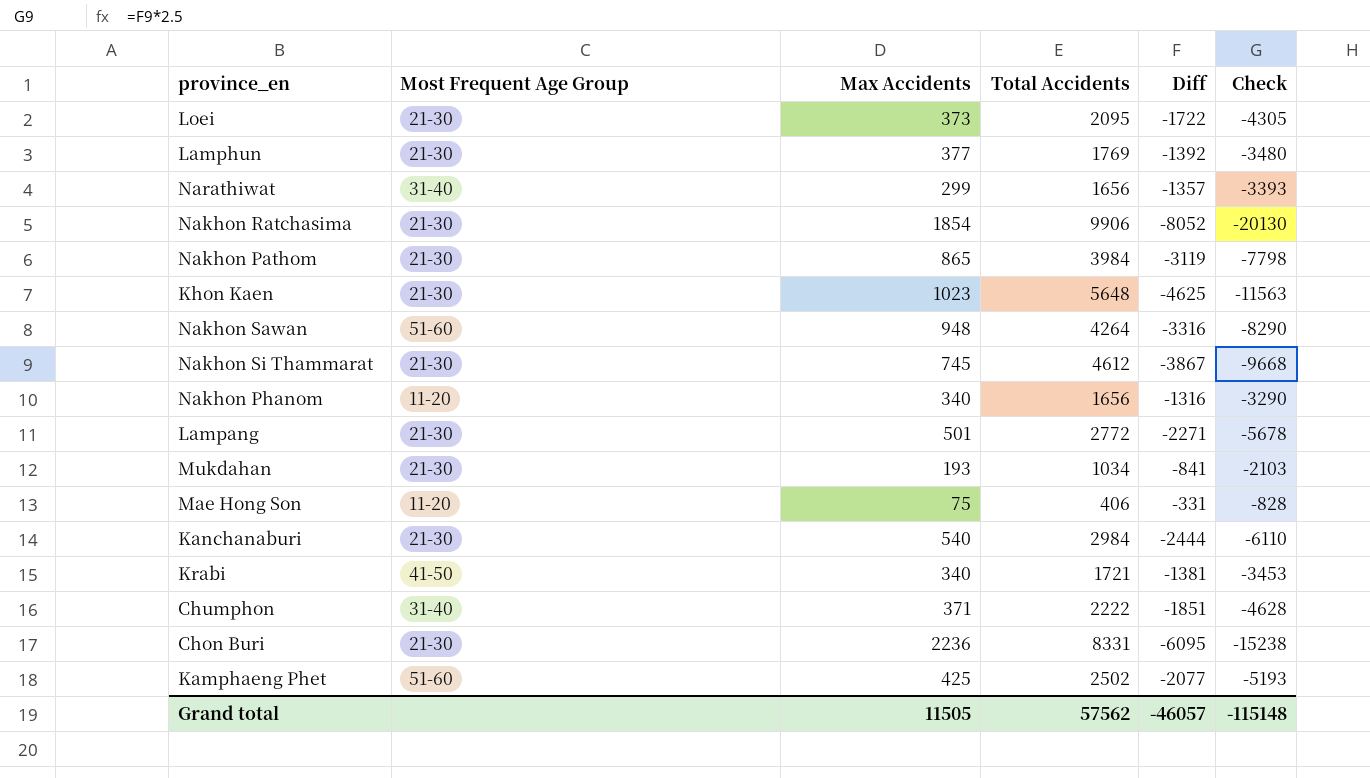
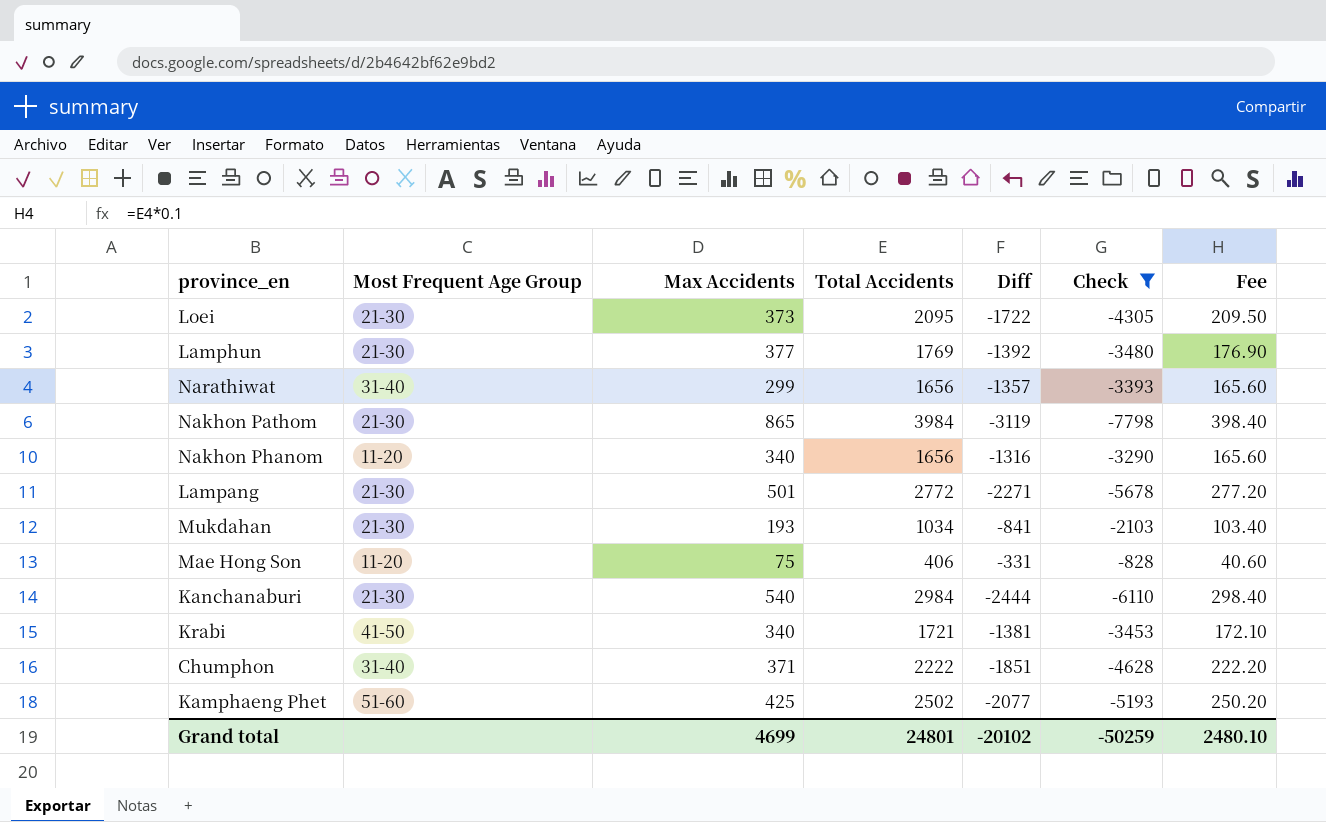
filter: none -> Check >= -7798
column Fee | formula: none -> [Total Accidents] * 0.1
Grand total | Max Accidents: 11505 -> 4699
Grand total | Total Accidents: 57562 -> 24801
Grand total | Diff: -46057 -> -20102
Grand total | Check: -115148 -> -50259

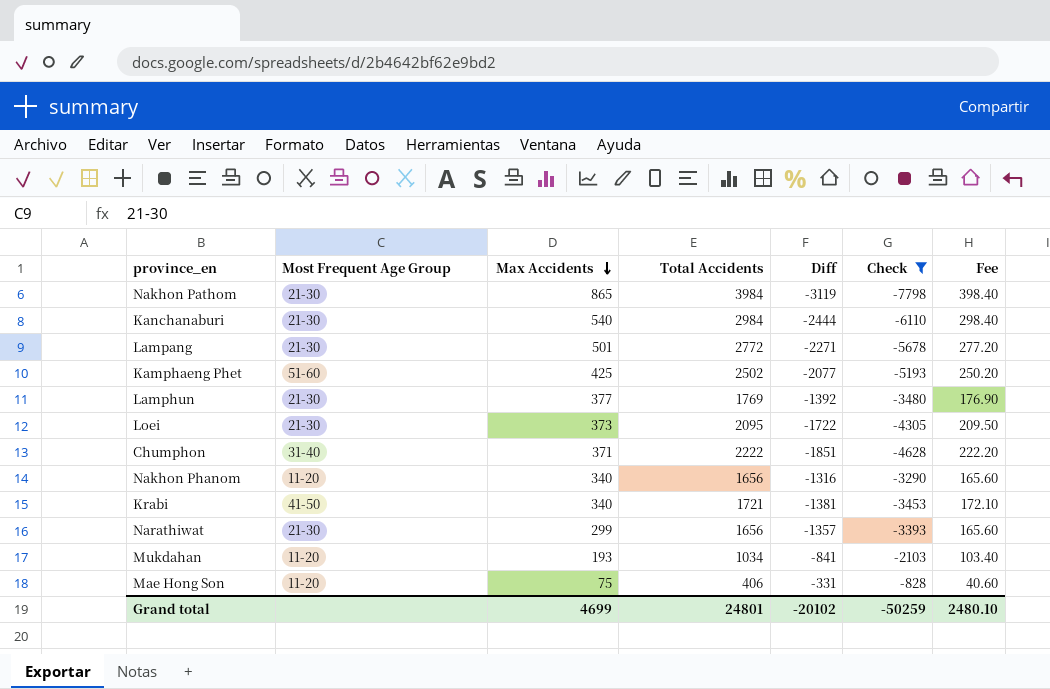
row order: none -> Max Accidents descending
Narathiwat | Most Frequent Age Group: 31-40 -> 21-30
Mukdahan | Most Frequent Age Group: 21-30 -> 11-20

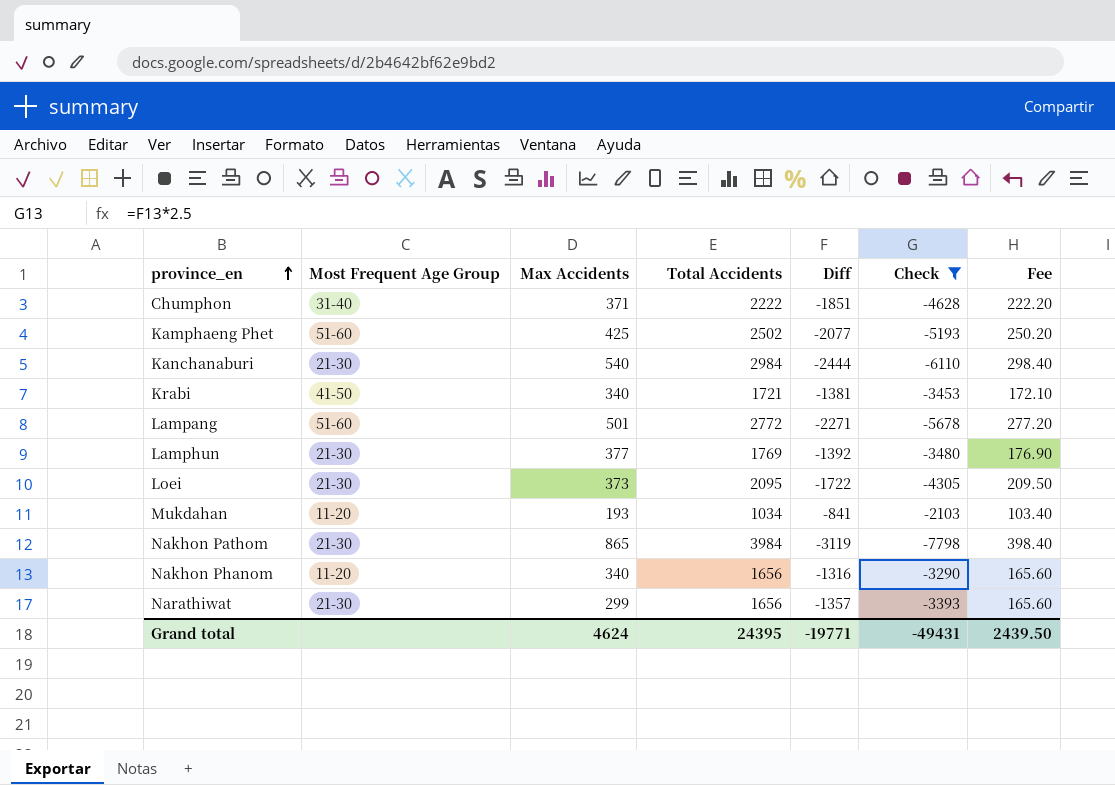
row order: Max Accidents descending -> province_en ascending
row Mae Hong Son: 11-20 | 75 | 406 | -331 | -828 | 40.60 -> none
Lampang | Most Frequent Age Group: 21-30 -> 51-60
Grand total | Max Accidents: 4699 -> 4624
Grand total | Total Accidents: 24801 -> 24395
Grand total | Diff: -20102 -> -19771
Grand total | Check: -50259 -> -49431
Grand total | Fee: 2480.10 -> 2439.50

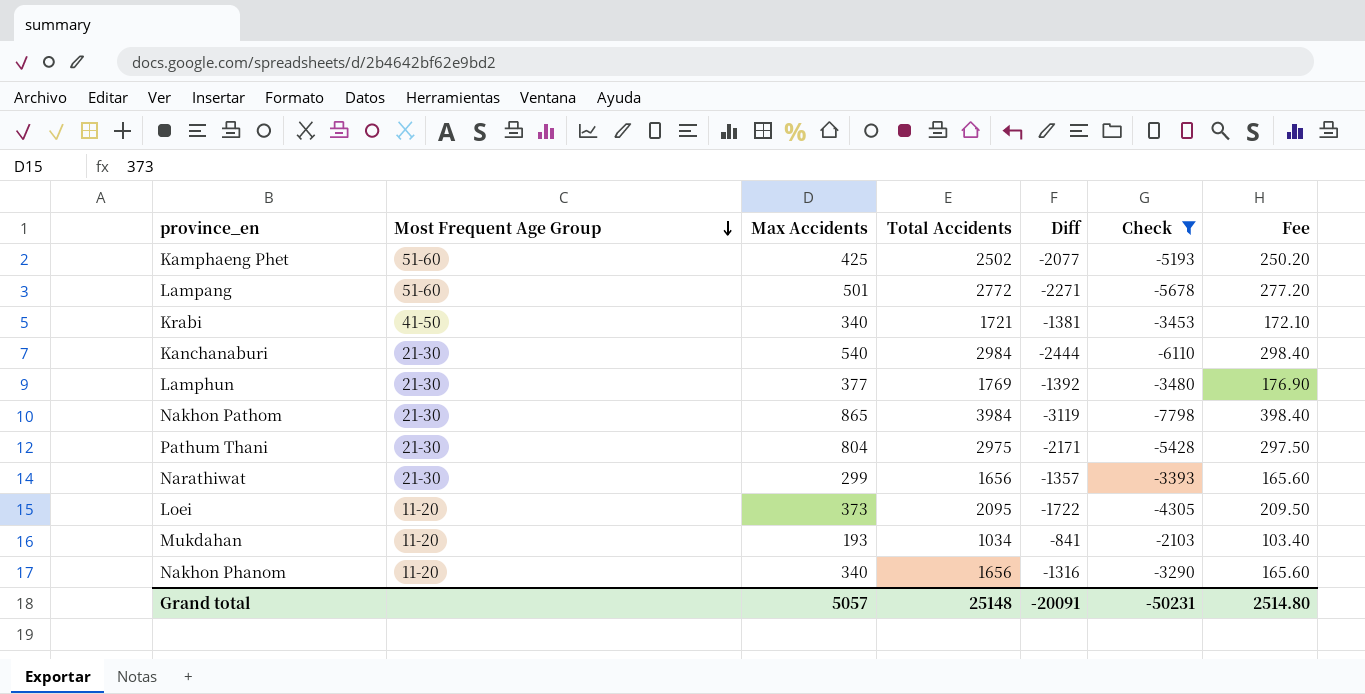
row order: province_en ascending -> Most Frequent Age Group descending
row Chumphon: 31-40 | 371 | 2222 | -1851 | -4628 | 222.20 -> none
row Pathum Thani: none -> 21-30 | 804 | 2975 | -2171 | -5428 | 297.50
Loei | Most Frequent Age Group: 21-30 -> 11-20
Grand total | Max Accidents: 4624 -> 5057
Grand total | Total Accidents: 24395 -> 25148
Grand total | Diff: -19771 -> -20091
Grand total | Check: -49431 -> -50231
Grand total | Fee: 2439.50 -> 2514.80

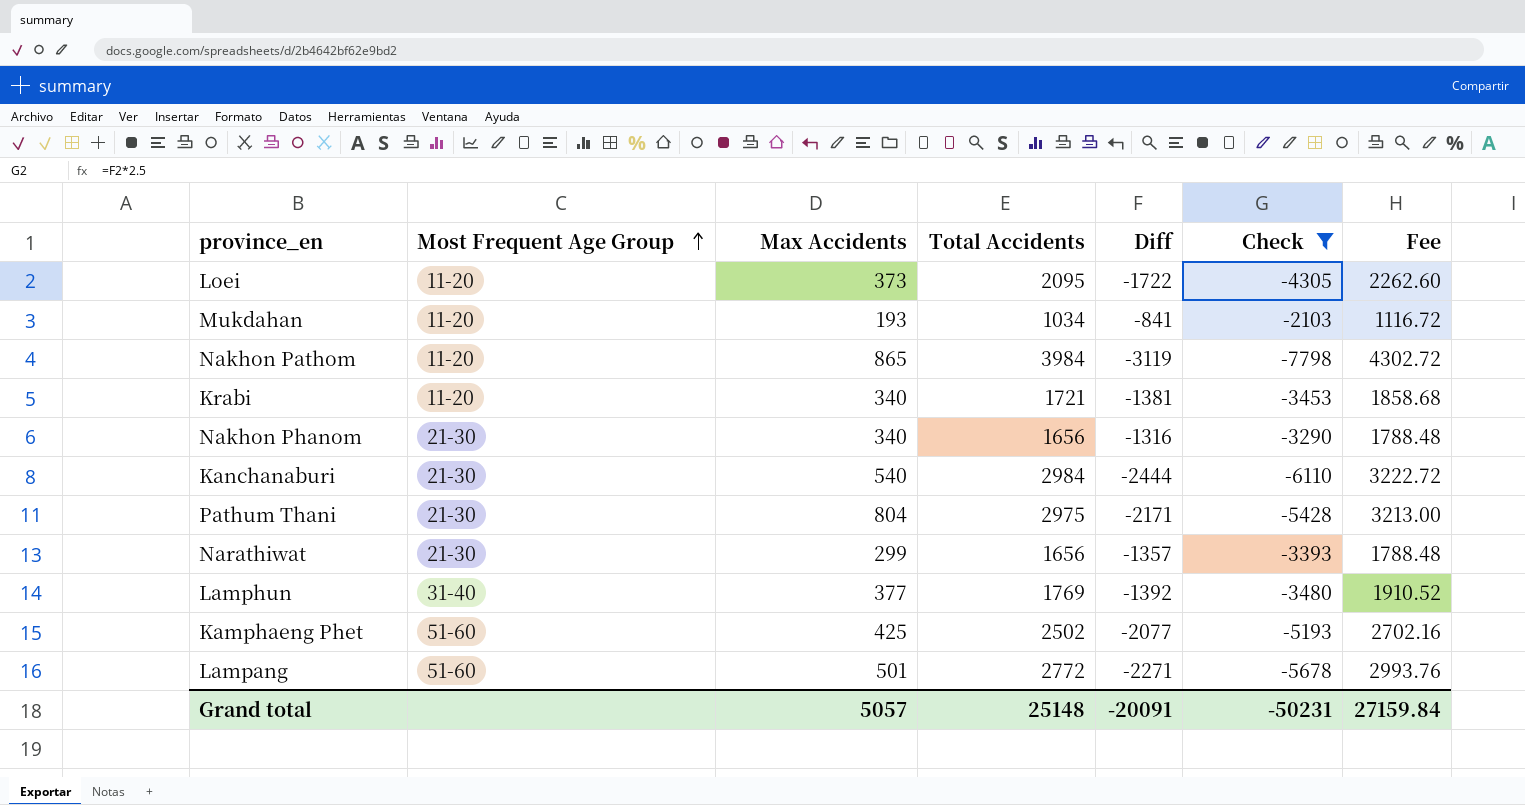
row order: Most Frequent Age Group descending -> Most Frequent Age Group ascending
column Fee | formula: [Total Accidents] * 0.1 -> [Total Accidents] * 1.08
Nakhon Pathom | Most Frequent Age Group: 21-30 -> 11-20
Krabi | Most Frequent Age Group: 41-50 -> 11-20
Nakhon Phanom | Most Frequent Age Group: 11-20 -> 21-30
Lamphun | Most Frequent Age Group: 21-30 -> 31-40
Grand total | Fee: 2514.80 -> 27159.84

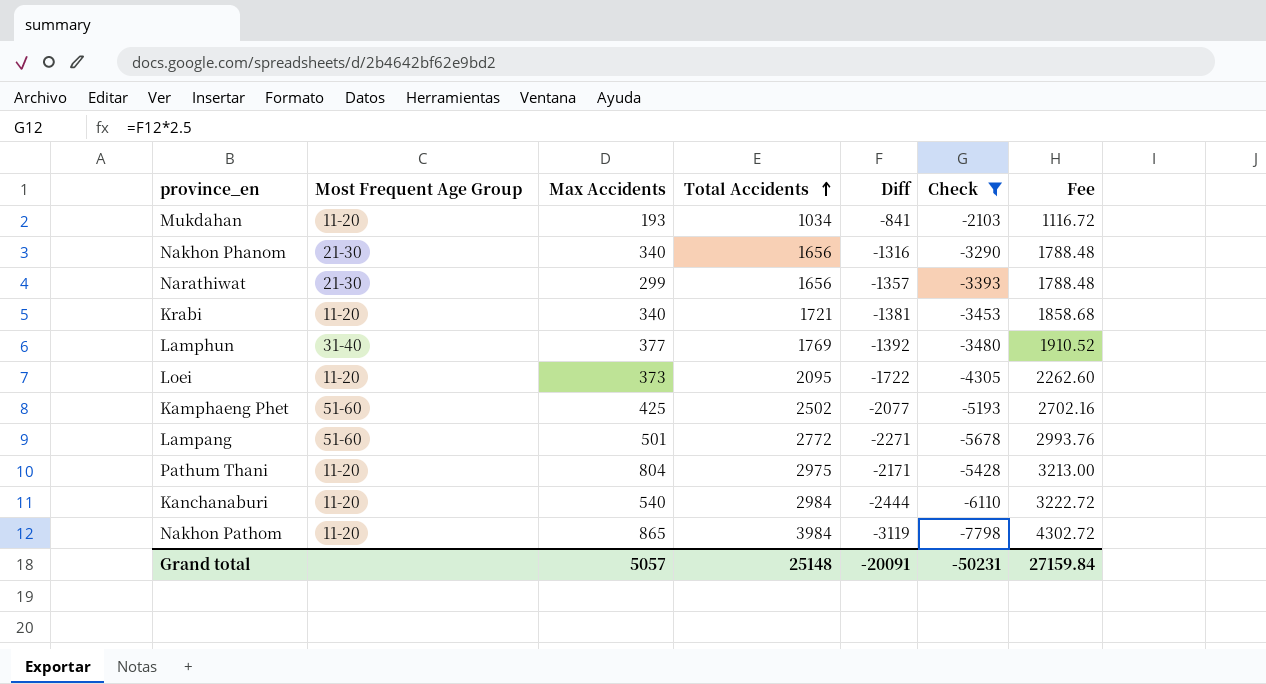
row order: Most Frequent Age Group ascending -> Total Accidents ascending
Pathum Thani | Most Frequent Age Group: 21-30 -> 11-20
Kanchanaburi | Most Frequent Age Group: 21-30 -> 11-20

